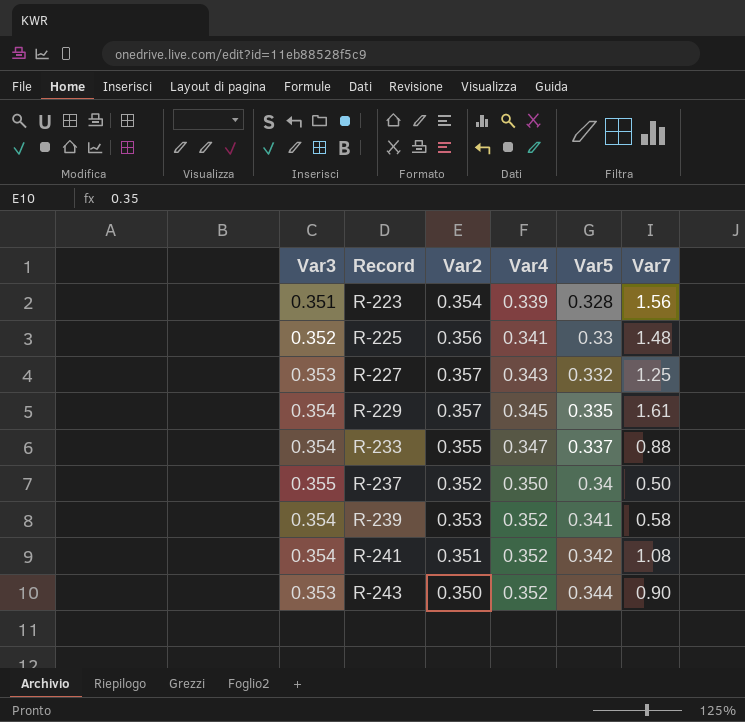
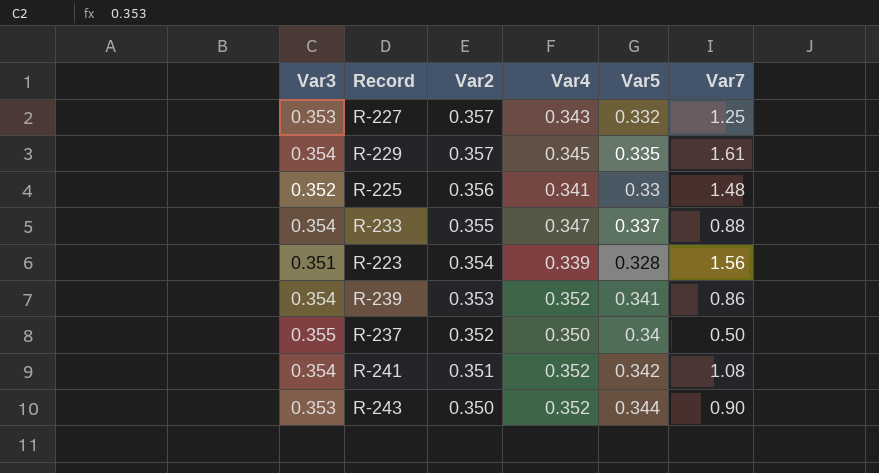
row order: Record ascending -> Var2 descending
R-239 | Var7: 0.58 -> 0.86

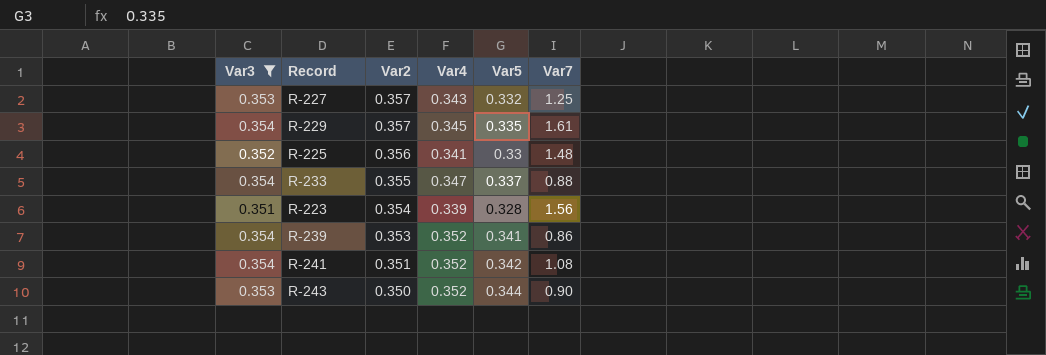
filter: none -> Var3 != 0.355

